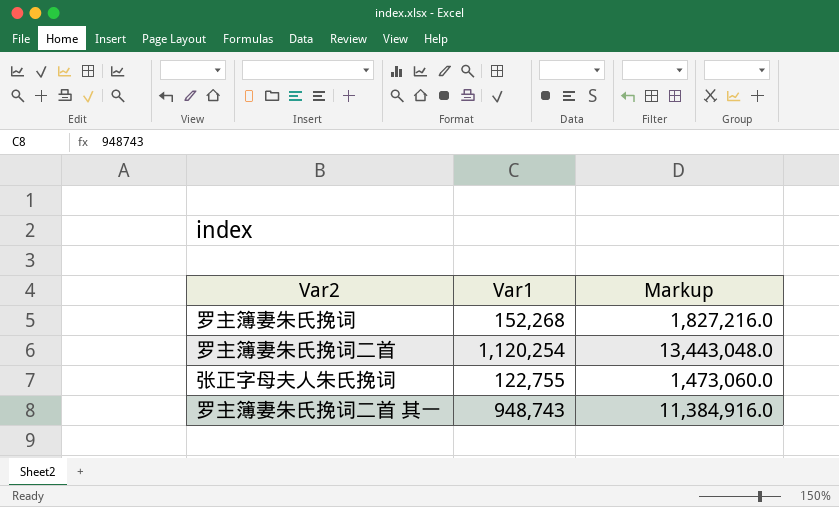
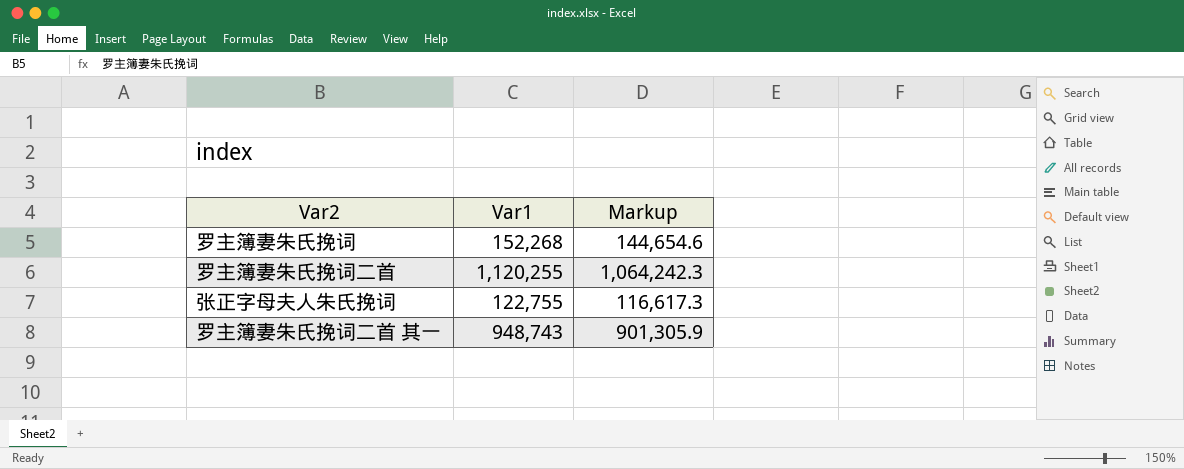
column Markup | formula: [Var1] * 12 -> [Var1] * 0.95
罗主簿妻朱氏挽词二首 | Var1: 1,120,254 -> 1,120,255

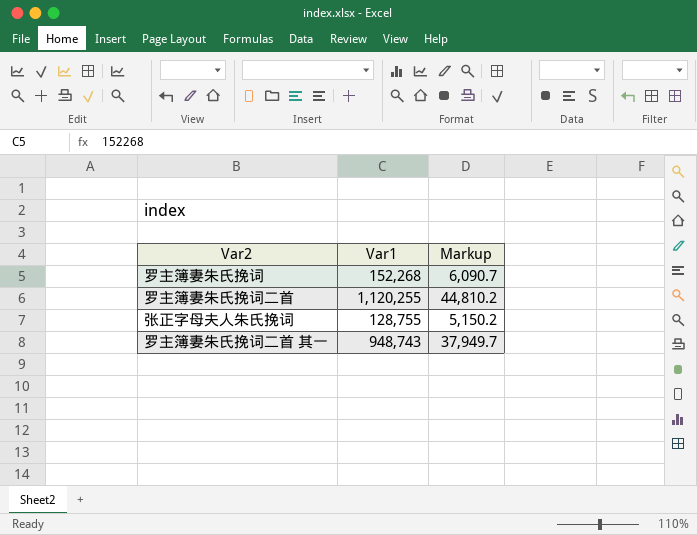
column Markup | formula: [Var1] * 0.95 -> [Var1] * 0.04
张正字母夫人朱氏挽词 | Var1: 122,755 -> 128,755

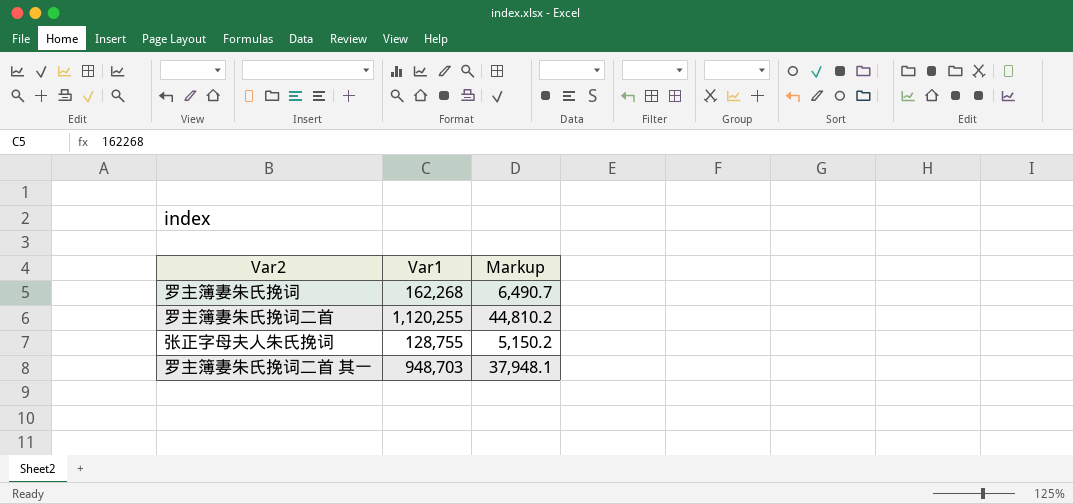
罗主簿妻朱氏挽词 | Var1: 152,268 -> 162,268
罗主簿妻朱氏挽词 | Markup: 6,090.7 -> 6,490.7
罗主簿妻朱氏挽词二首 其一 | Var1: 948,743 -> 948,703
罗主簿妻朱氏挽词二首 其一 | Markup: 37,949.7 -> 37,948.1

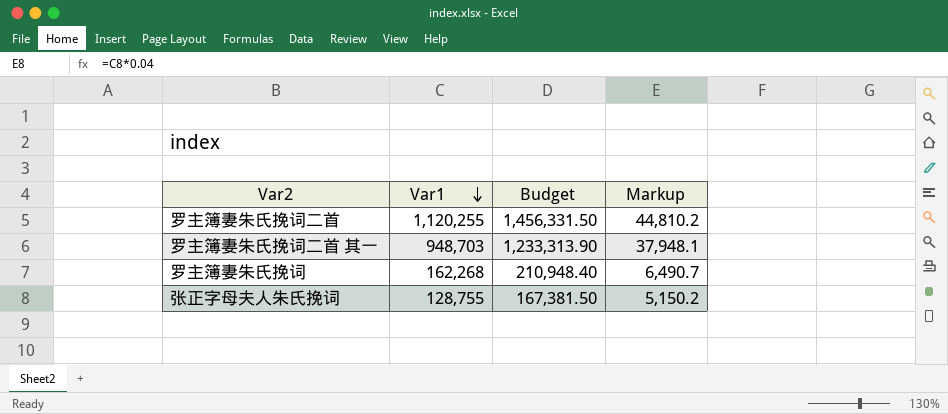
row order: none -> Var1 descending
column Budget | formula: none -> [Var1] * 1.3

